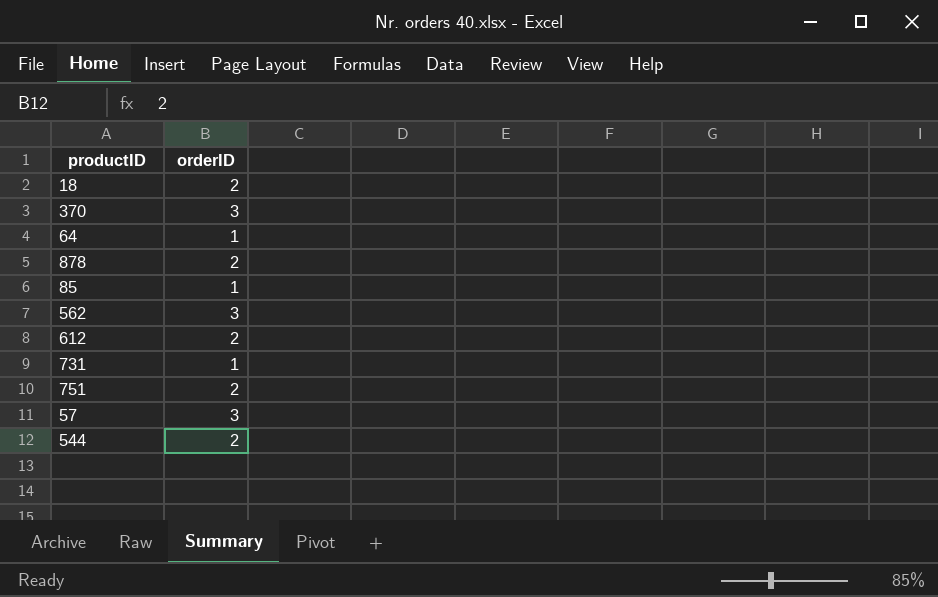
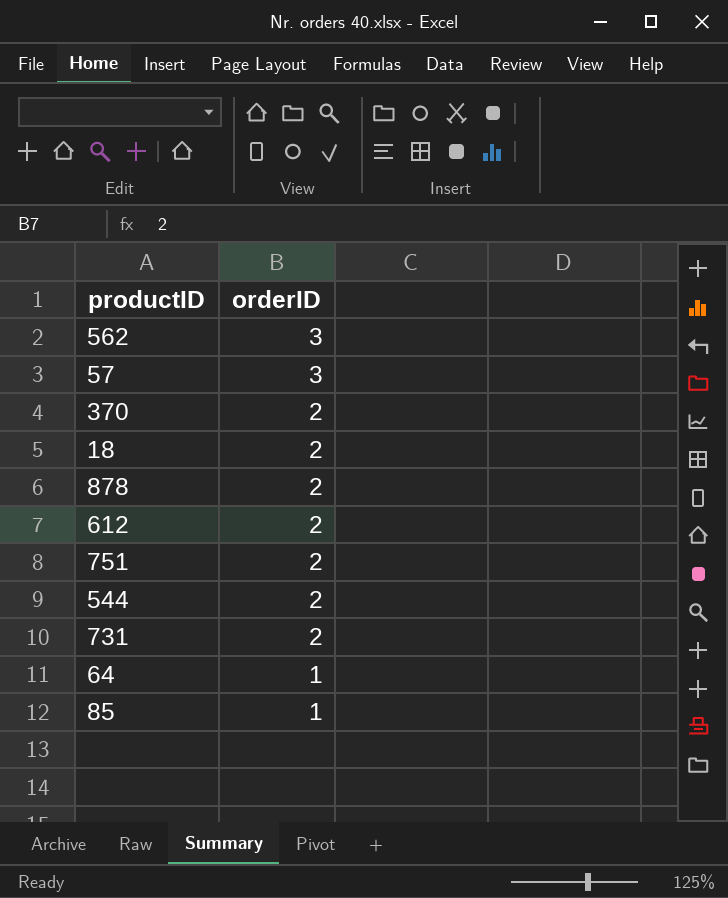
row order: none -> orderID descending
370 | orderID: 3 -> 2
731 | orderID: 1 -> 2

